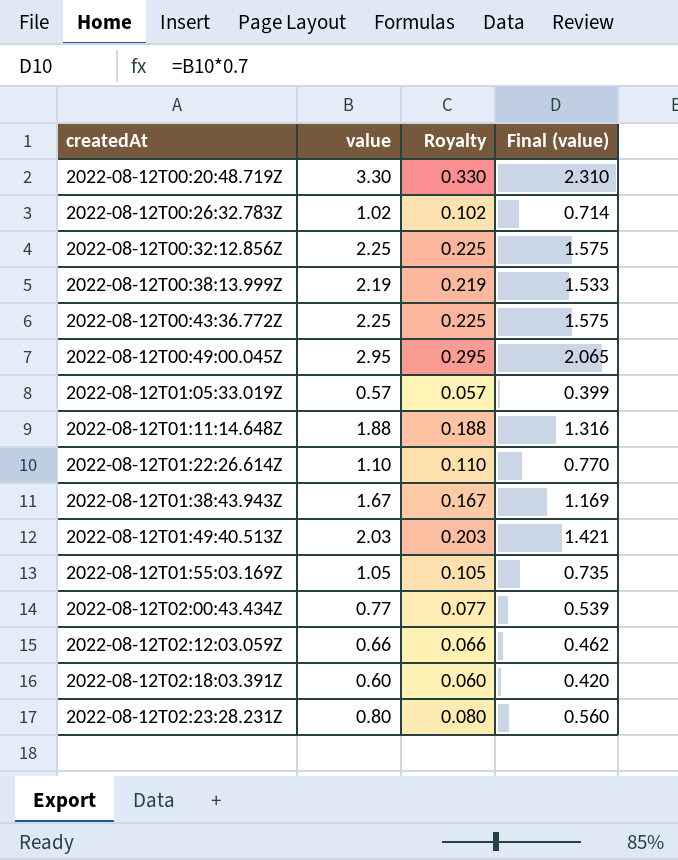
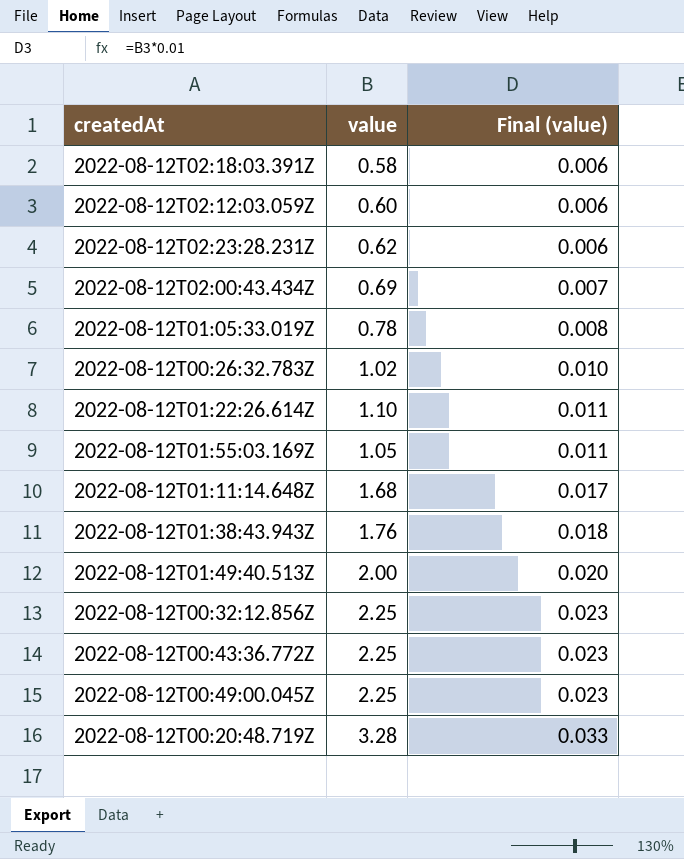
row order: createdAt ascending -> Final (value) ascending
column Royalty | formula: [value] * 0.1 -> none
column Final (value) | formula: [value] * 0.7 -> [value] * 0.01
row 2022-08-12T00:38:13.999Z: 2.19 | 0.219 | 1.533 -> none
2022-08-12T02:18:03.391Z | value: 0.60 -> 0.58
2022-08-12T02:12:03.059Z | value: 0.66 -> 0.60
2022-08-12T02:23:28.231Z | value: 0.80 -> 0.62
2022-08-12T02:00:43.434Z | value: 0.77 -> 0.69
2022-08-12T01:05:33.019Z | value: 0.57 -> 0.78
2022-08-12T01:11:14.648Z | value: 1.88 -> 1.68
2022-08-12T01:38:43.943Z | value: 1.67 -> 1.76
2022-08-12T01:49:40.513Z | value: 2.03 -> 2.00
2022-08-12T00:49:00.045Z | value: 2.95 -> 2.25
2022-08-12T00:20:48.719Z | value: 3.30 -> 3.28

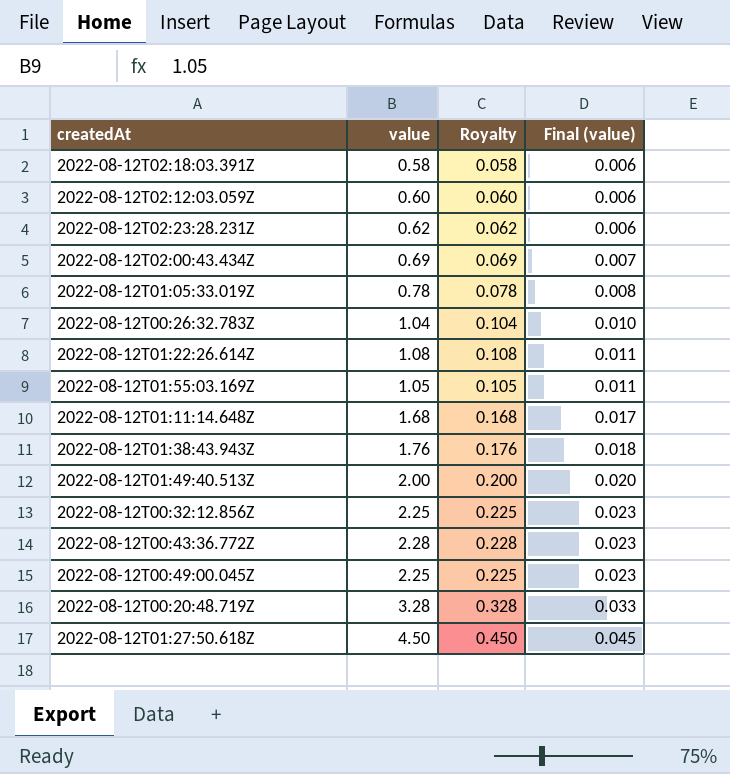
column Royalty | formula: none -> [value] * 0.1
2022-08-12T00:26:32.783Z | value: 1.02 -> 1.04
2022-08-12T01:22:26.614Z | value: 1.10 -> 1.08
2022-08-12T00:43:36.772Z | value: 2.25 -> 2.28
row 2022-08-12T01:27:50.618Z: none -> 4.50 | 0.450 | 0.045

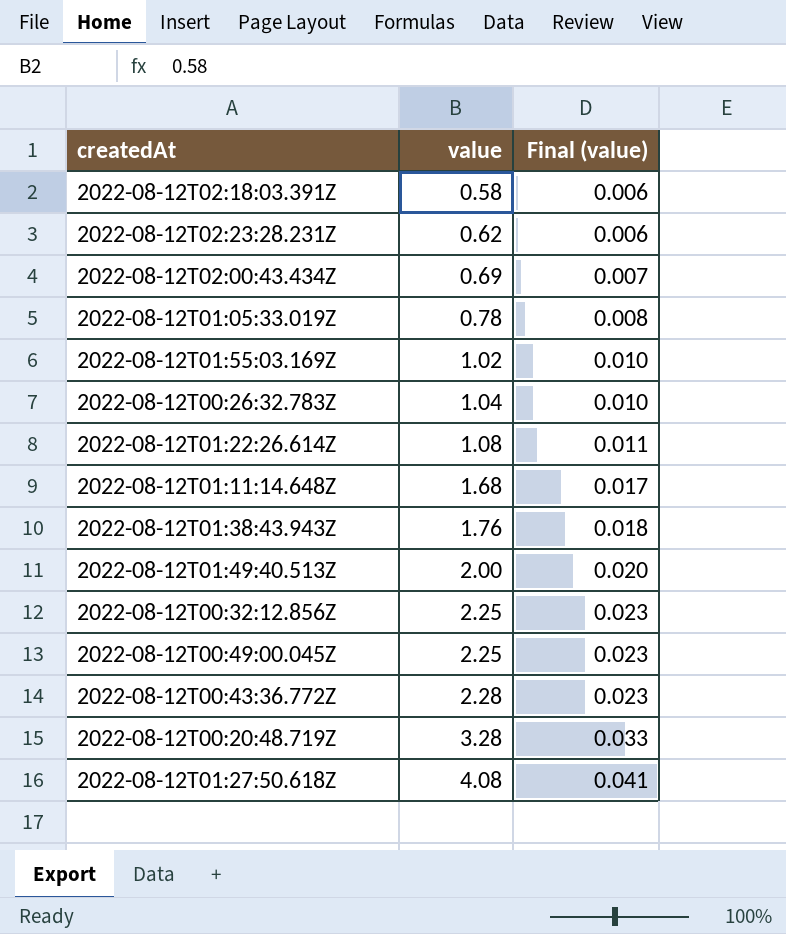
row order: Final (value) ascending -> value ascending
column Royalty | formula: [value] * 0.1 -> none
row 2022-08-12T02:12:03.059Z: 0.60 | 0.060 | 0.006 -> none
2022-08-12T01:55:03.169Z | value: 1.05 -> 1.02
2022-08-12T01:55:03.169Z | Final (value): 0.011 -> 0.010
2022-08-12T01:27:50.618Z | value: 4.50 -> 4.08
2022-08-12T01:27:50.618Z | Final (value): 0.045 -> 0.041

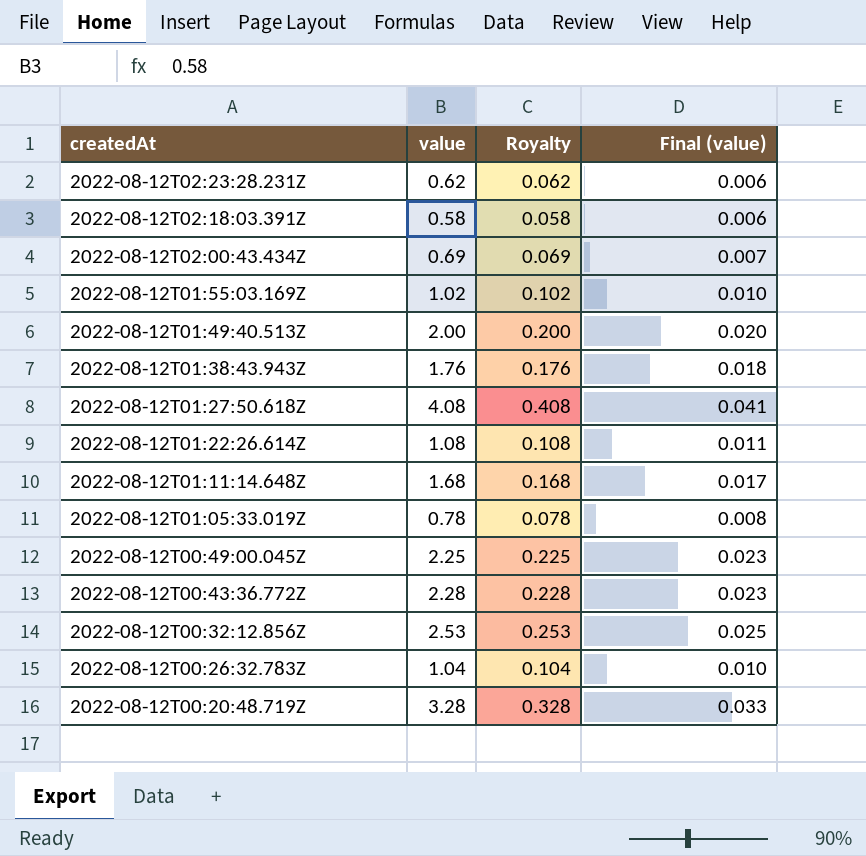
row order: value ascending -> createdAt descending
column Royalty | formula: none -> [value] * 0.1
2022-08-12T00:32:12.856Z | value: 2.25 -> 2.53
2022-08-12T00:32:12.856Z | Final (value): 0.023 -> 0.025

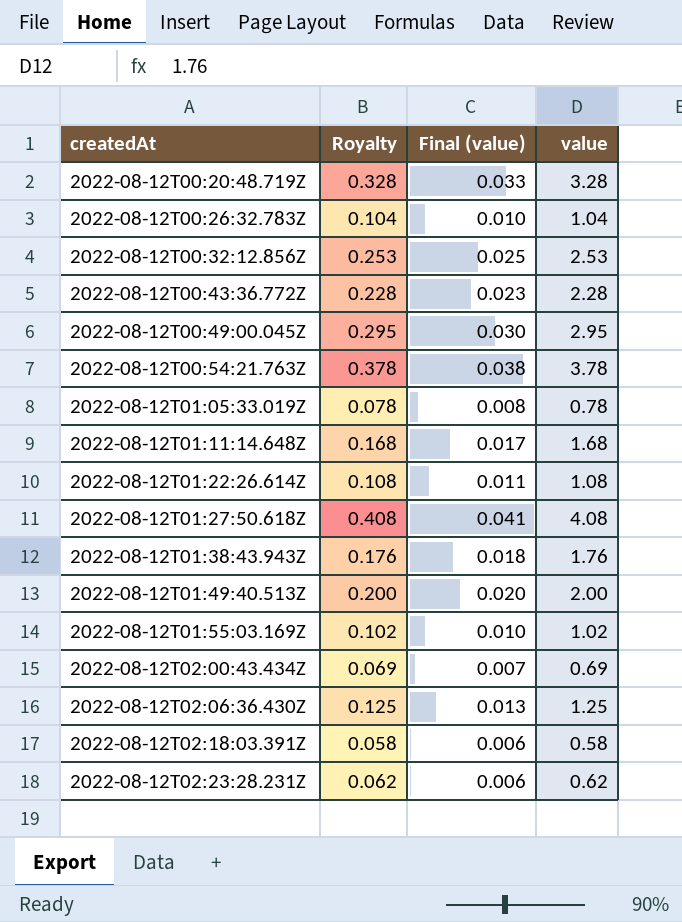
row order: createdAt descending -> createdAt ascending
column value | position: 2 -> 4
2022-08-12T00:49:00.045Z | Royalty: 0.225 -> 0.295
2022-08-12T00:49:00.045Z | Final (value): 0.023 -> 0.030
2022-08-12T00:49:00.045Z | value: 2.25 -> 2.95
row 2022-08-12T00:54:21.763Z: none -> 0.378 | 0.038 | 3.78
row 2022-08-12T02:06:36.430Z: none -> 0.125 | 0.013 | 1.25

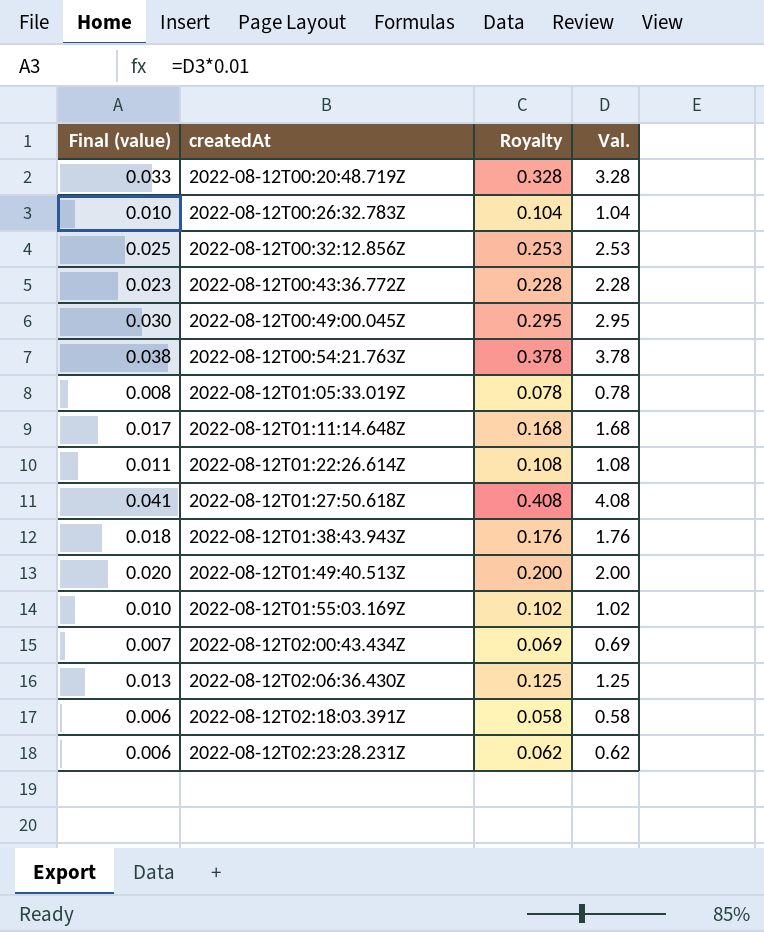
column Final (value) | position: 3 -> 1
column name: value -> Val.

